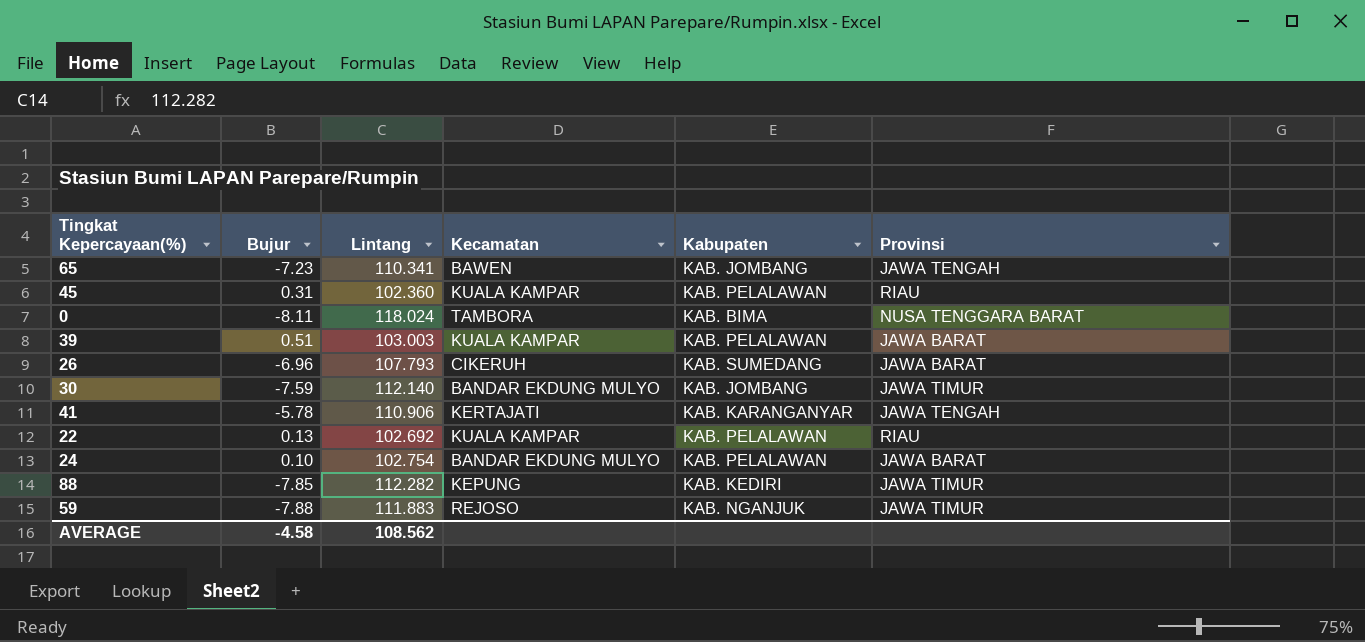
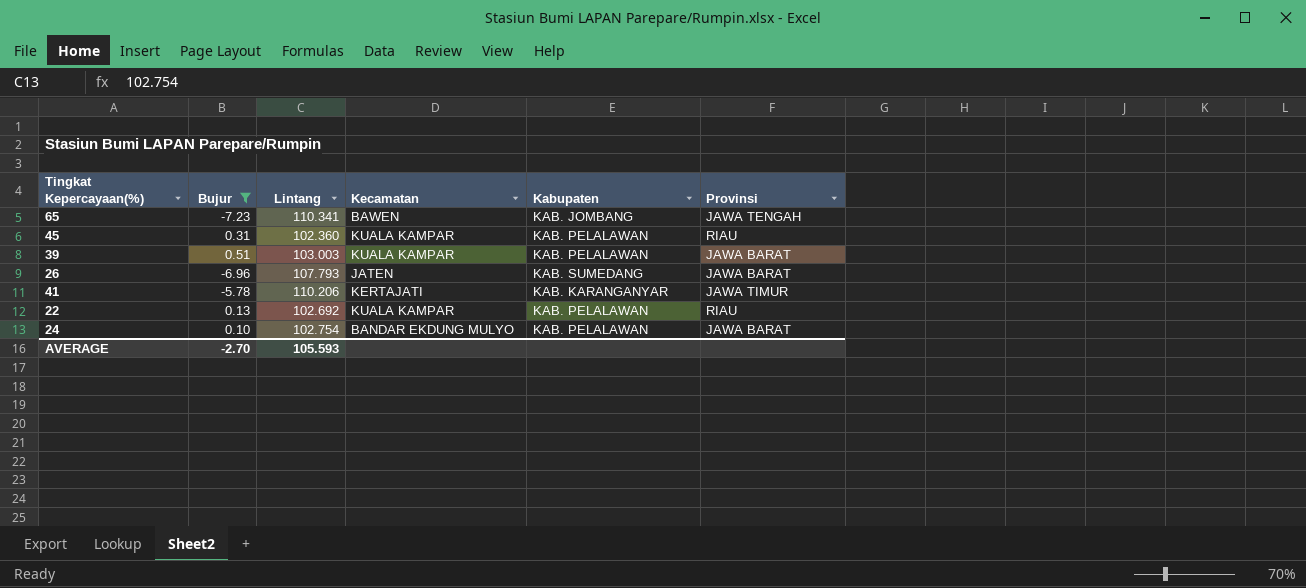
filter: none -> Bujur >= -7.23
26 | Kecamatan: CIKERUH -> JATEN
41 | Lintang: 110.906 -> 110.206
41 | Provinsi: JAWA TENGAH -> JAWA TIMUR
AVERAGE | Bujur: -4.58 -> -2.70
AVERAGE | Lintang: 108.562 -> 105.593

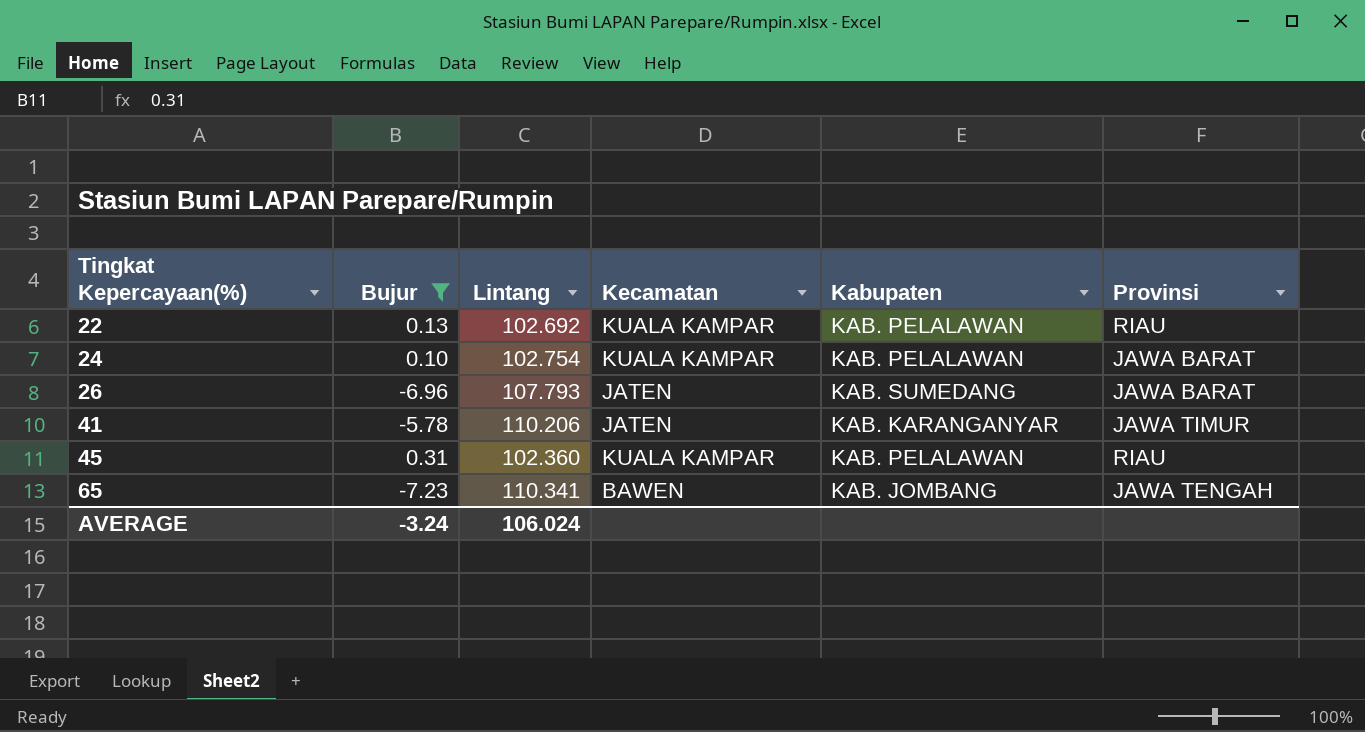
row order: none -> Tingkat Kepercayaan(%) ascending
row 39: 0.51 | 103.003 | KUALA KAMPAR | KAB. PELALAWAN | JAWA BARAT -> none
24 | Kecamatan: BANDAR EKDUNG MULYO -> KUALA KAMPAR
41 | Kecamatan: KERTAJATI -> JATEN
AVERAGE | Bujur: -2.70 -> -3.24
AVERAGE | Lintang: 105.593 -> 106.024

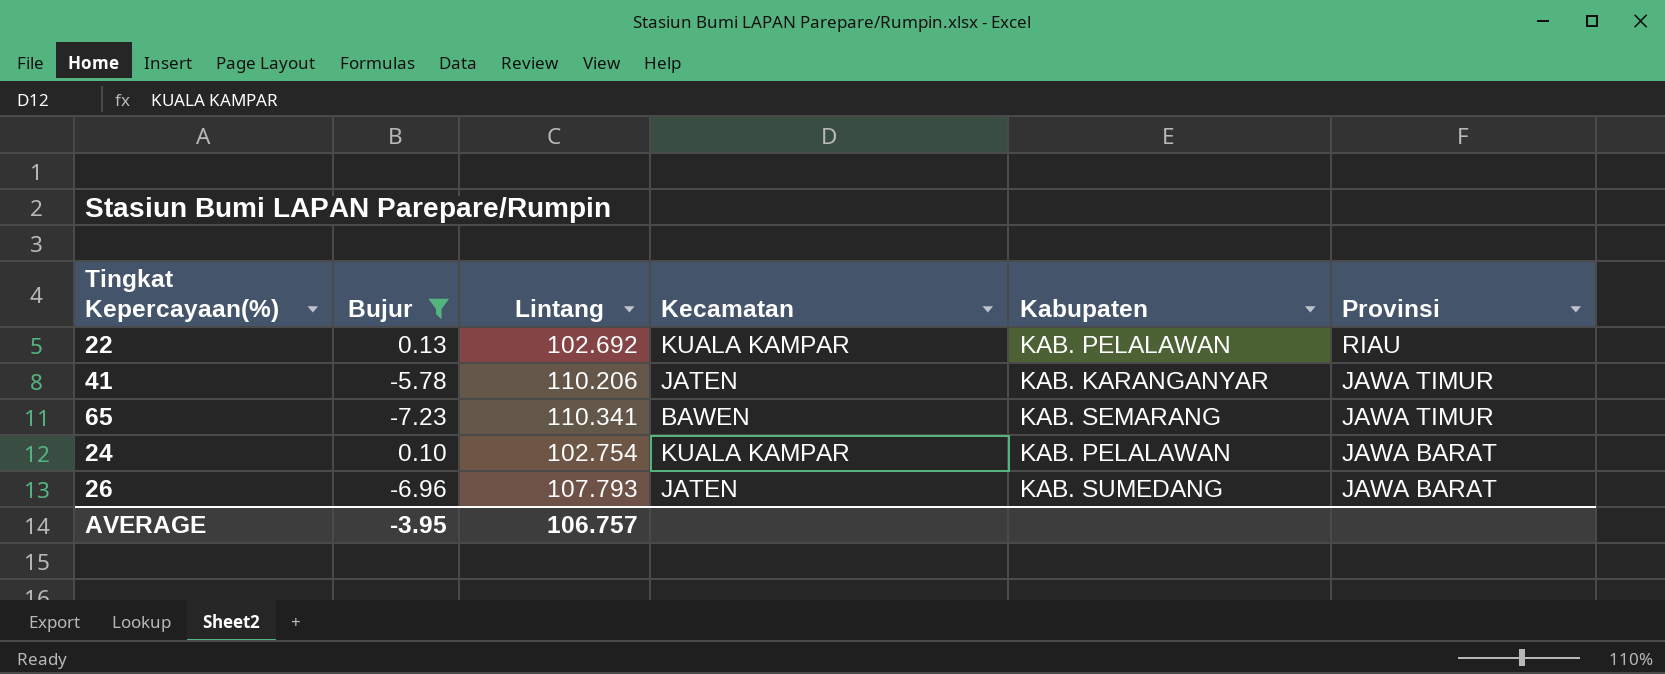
row order: Tingkat Kepercayaan(%) ascending -> Provinsi descending
row 45: 0.31 | 102.360 | KUALA KAMPAR | KAB. PELALAWAN | RIAU -> none
65 | Kabupaten: KAB. JOMBANG -> KAB. SEMARANG
65 | Provinsi: JAWA TENGAH -> JAWA TIMUR
AVERAGE | Bujur: -3.24 -> -3.95
AVERAGE | Lintang: 106.024 -> 106.757

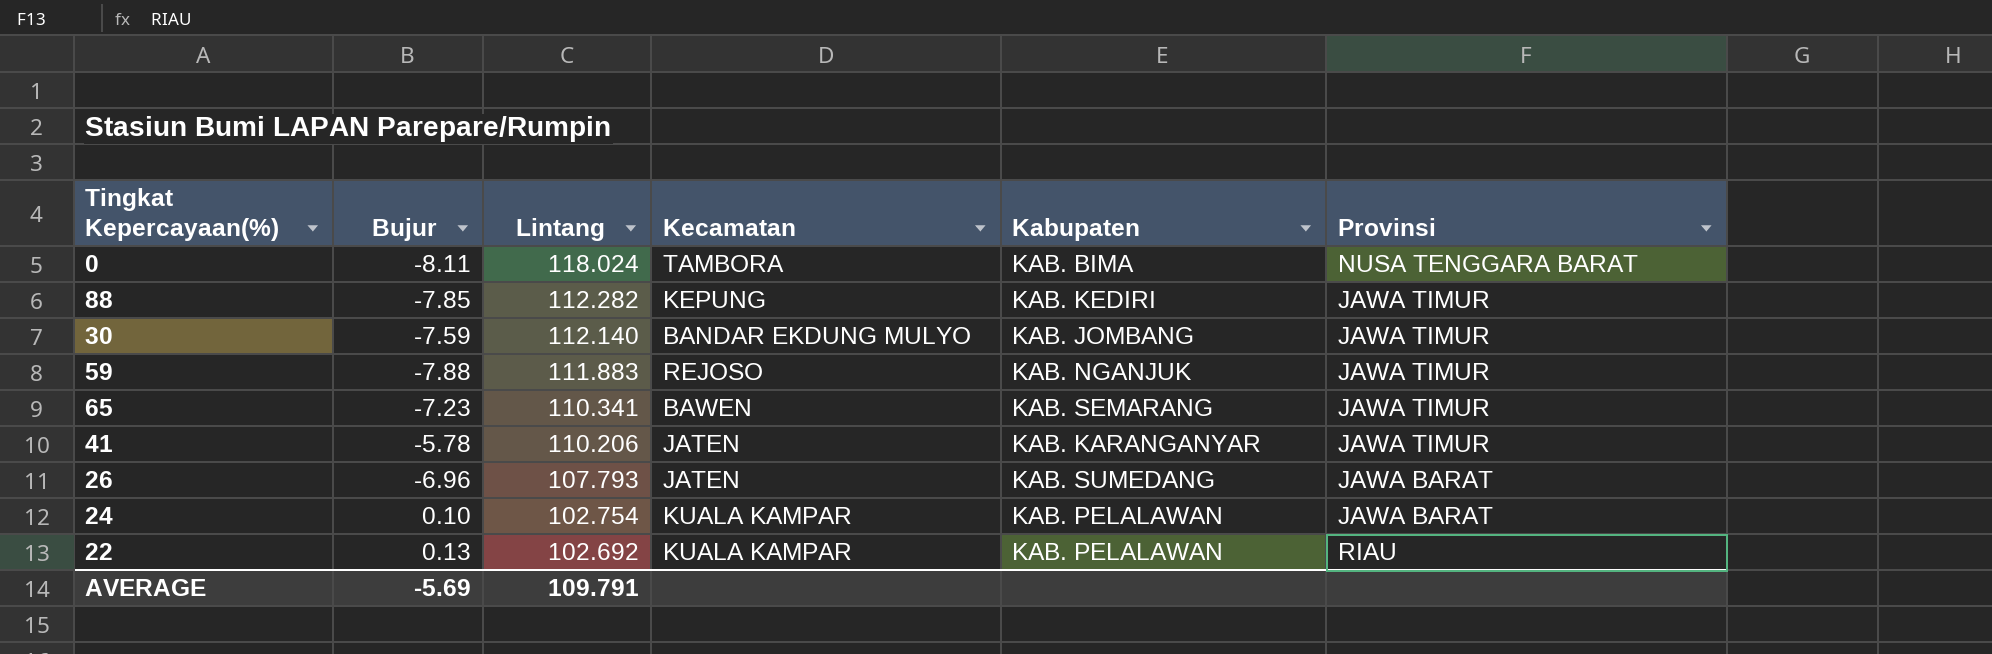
filter: Bujur >= -7.23 -> none
row order: Provinsi descending -> Lintang descending
AVERAGE | Bujur: -3.95 -> -5.69
AVERAGE | Lintang: 106.757 -> 109.791

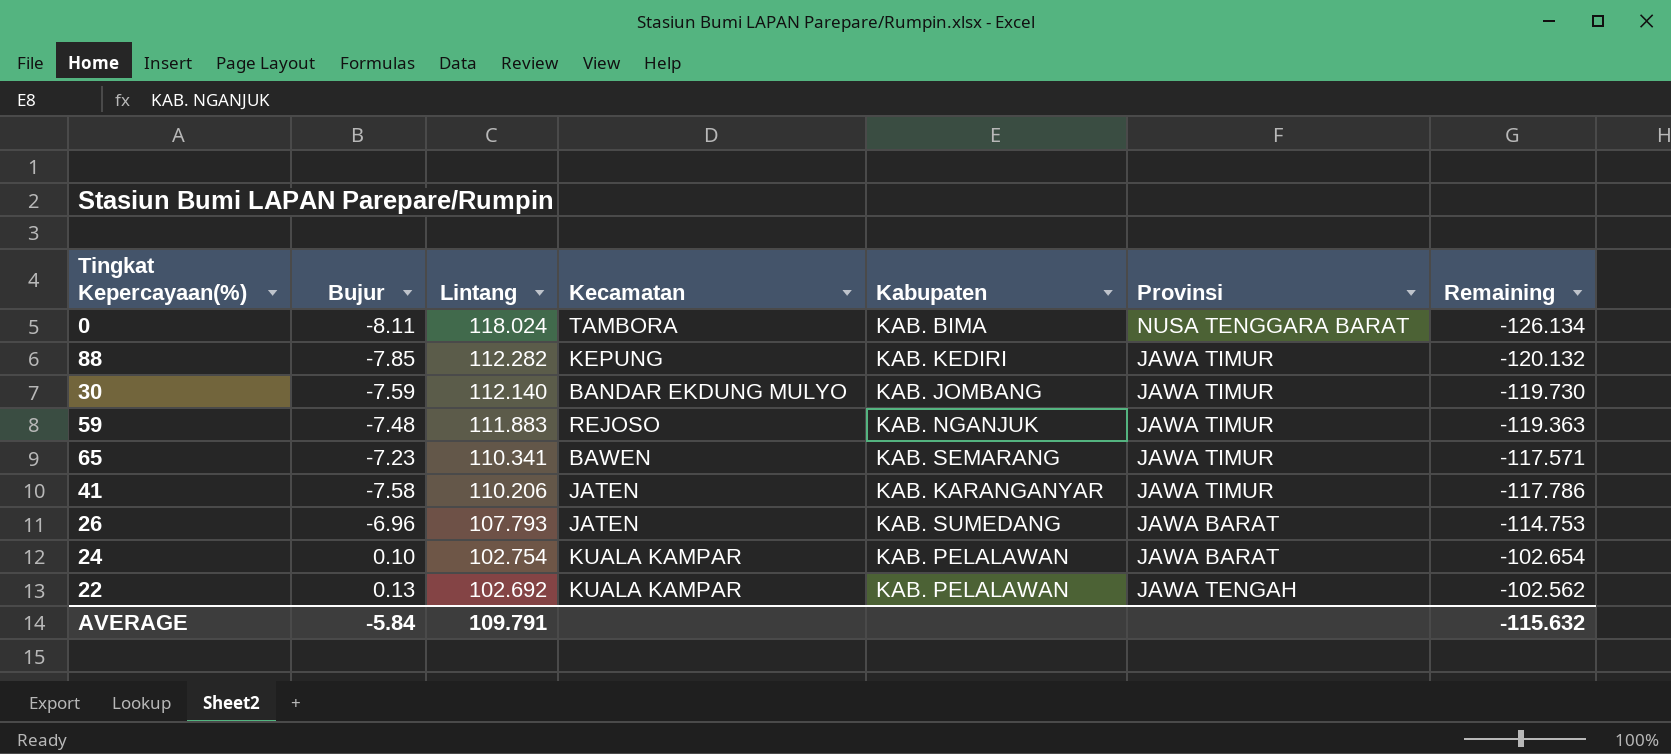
column Remaining | formula: none -> [Bujur] - [Lintang]
59 | Bujur: -7.88 -> -7.48
41 | Bujur: -5.78 -> -7.58
22 | Provinsi: RIAU -> JAWA TENGAH
AVERAGE | Bujur: -5.69 -> -5.84

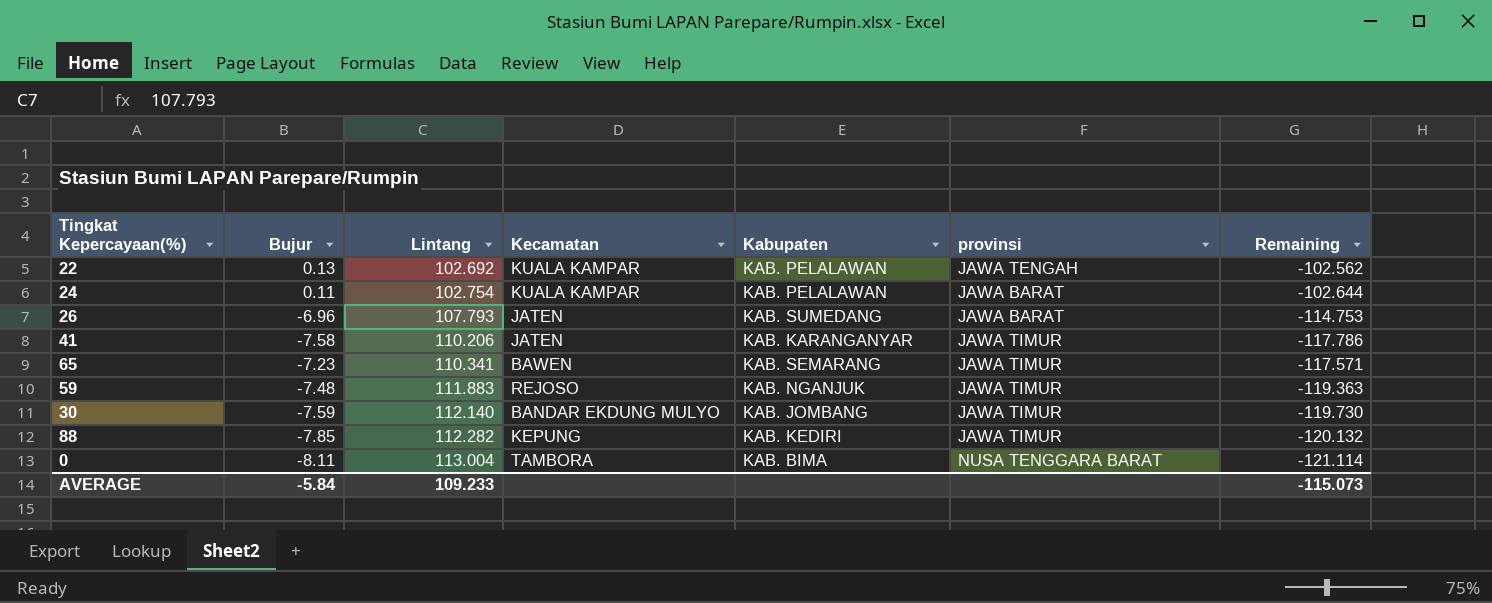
row order: Lintang descending -> Lintang ascending
column name: Provinsi -> provinsi
24 | Bujur: 0.10 -> 0.11
24 | Remaining: -102.654 -> -102.644
0 | Lintang: 118.024 -> 113.004
0 | Remaining: -126.134 -> -121.114
AVERAGE | Lintang: 109.791 -> 109.233
AVERAGE | Remaining: -115.632 -> -115.073

